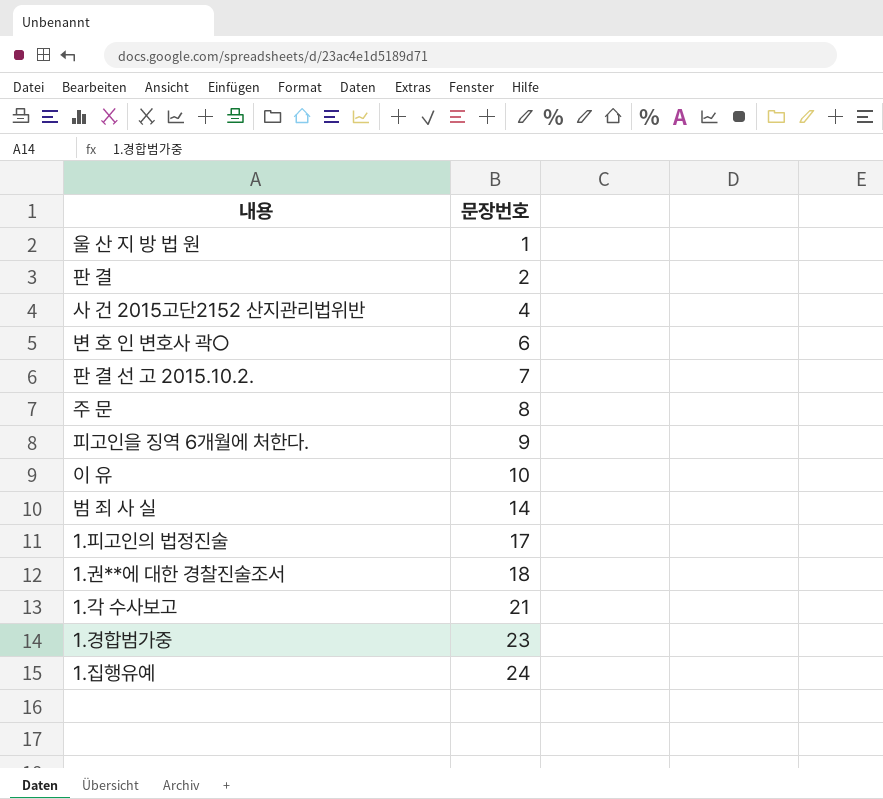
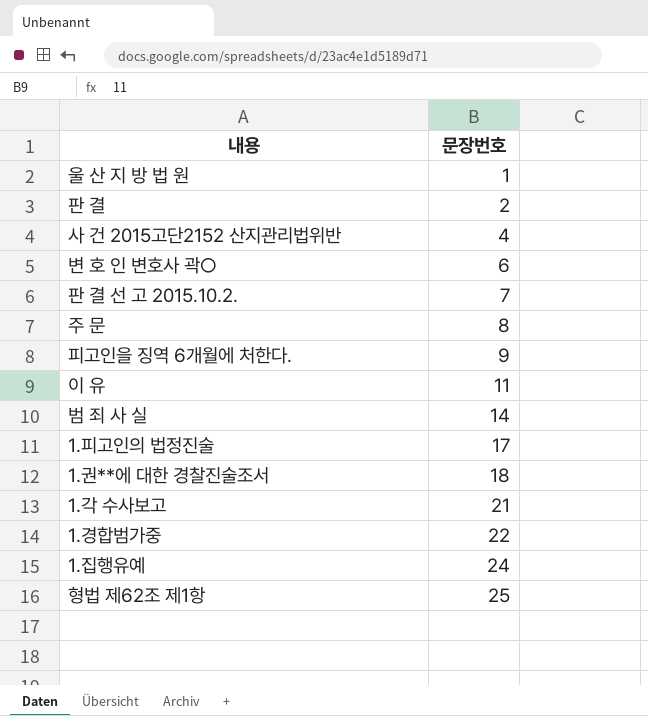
이 유 | 문장번호: 10 -> 11
1.경합범가중 | 문장번호: 23 -> 22
row 형법 제62조 제1항: none -> 25

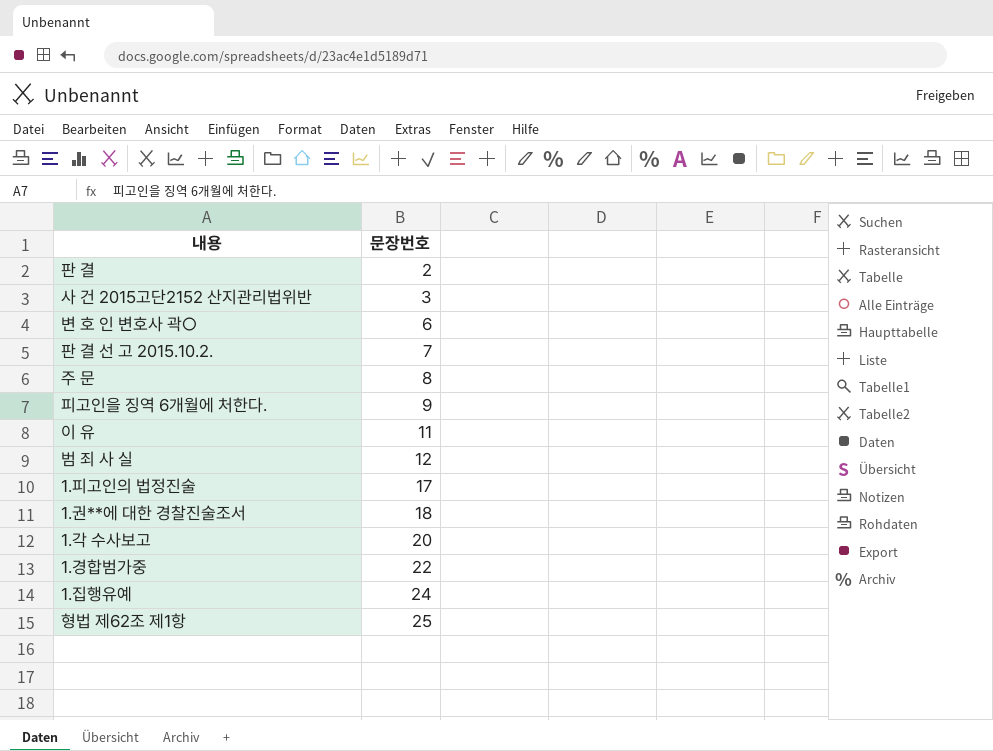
row 울 산 지 방 법 원: 1 -> none
사 건 2015고단2152 산지관리법위반 | 문장번호: 4 -> 3
범 죄 사 실 | 문장번호: 14 -> 12
1.각 수사보고 | 문장번호: 21 -> 20

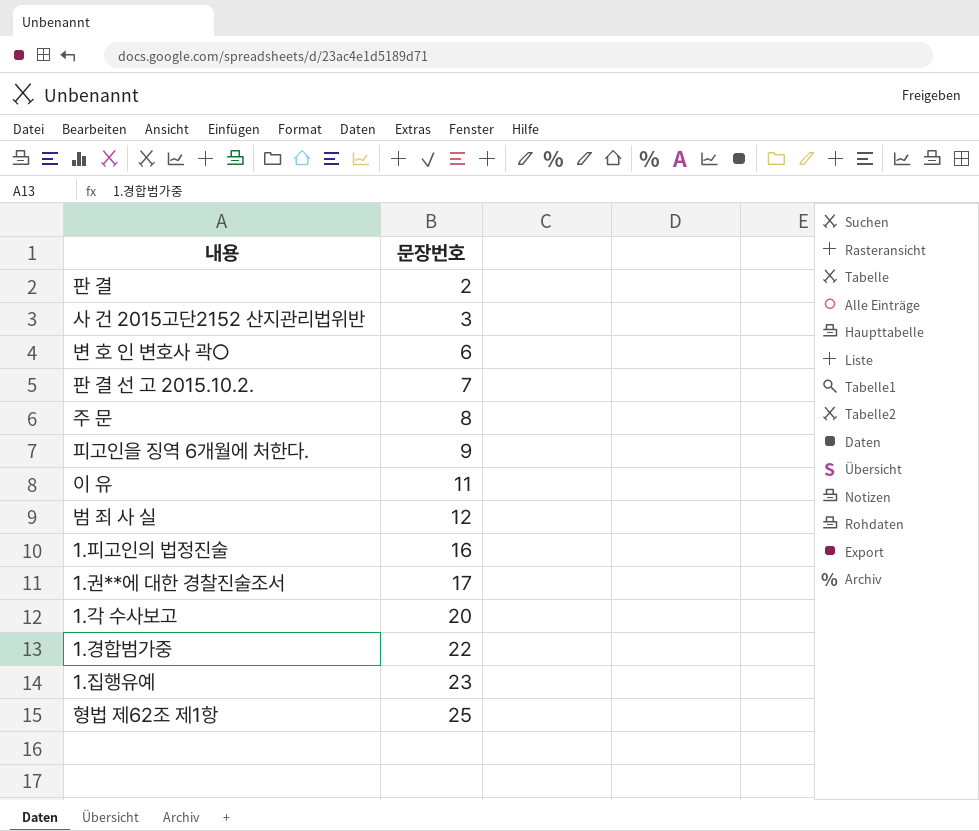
1.피고인의 법정진술 | 문장번호: 17 -> 16
1.권**에 대한 경찰진술조서 | 문장번호: 18 -> 17
1.집행유예 | 문장번호: 24 -> 23

